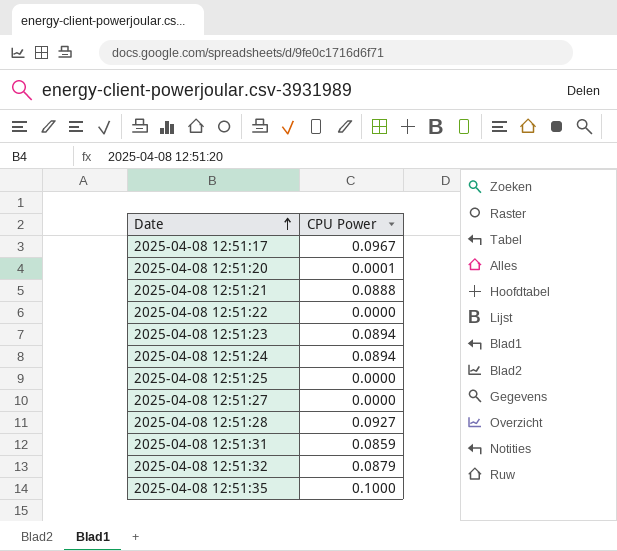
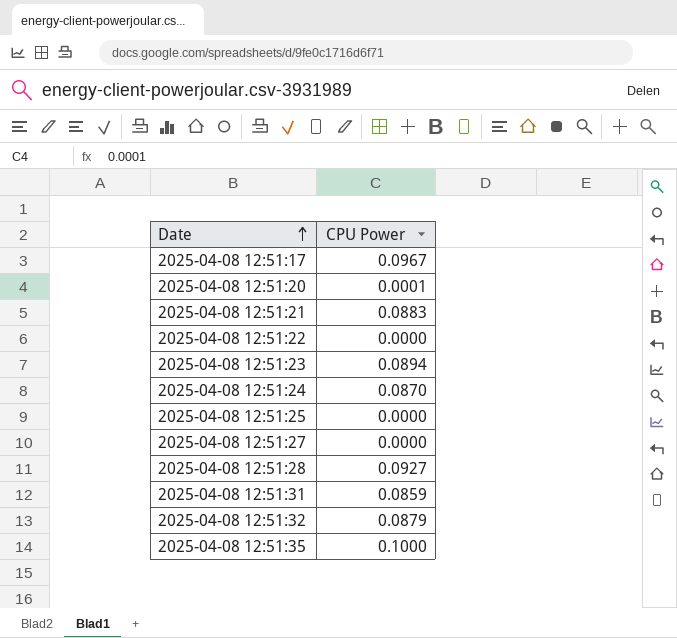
2025-04-08 12:51:21 | CPU Power: 0.0888 -> 0.0883
2025-04-08 12:51:24 | CPU Power: 0.0894 -> 0.0870

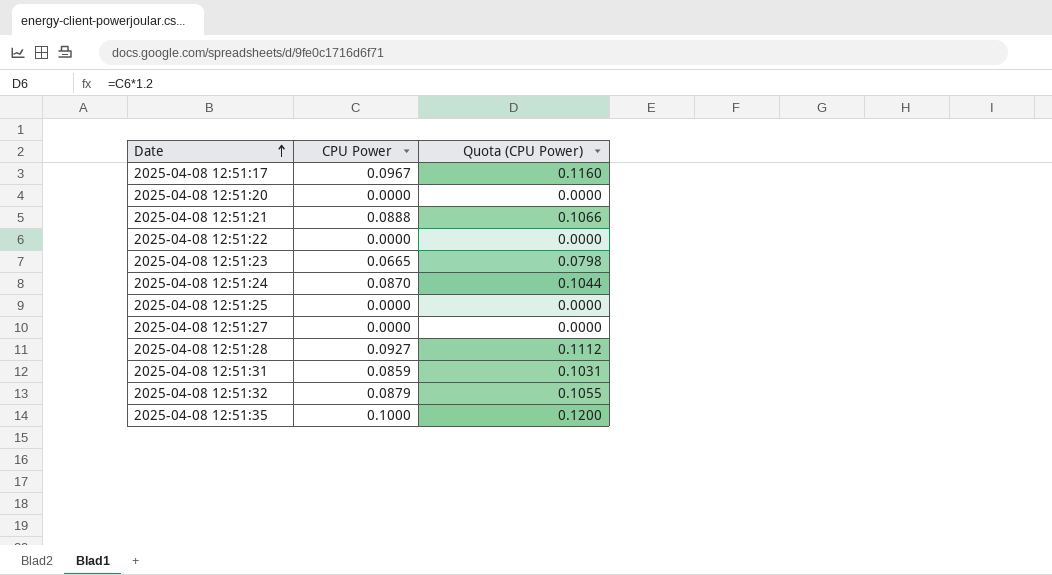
column Quota (CPU Power) | formula: none -> [CPU Power] * 1.2
2025-04-08 12:51:20 | CPU Power: 0.0001 -> 0.0000
2025-04-08 12:51:21 | CPU Power: 0.0883 -> 0.0888
2025-04-08 12:51:23 | CPU Power: 0.0894 -> 0.0665

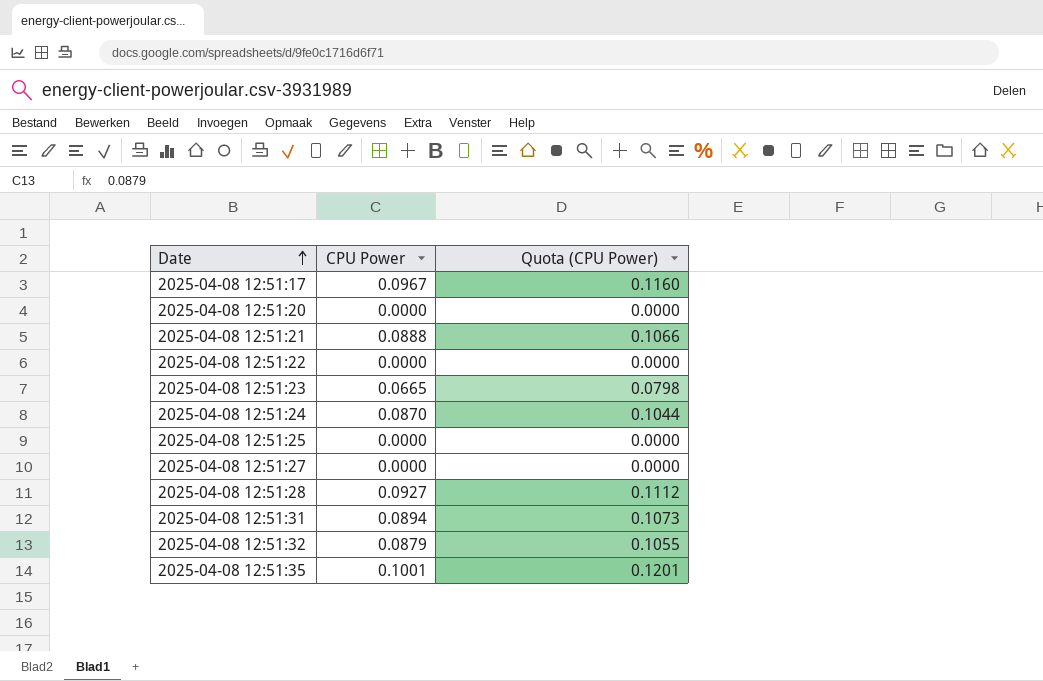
2025-04-08 12:51:31 | CPU Power: 0.0859 -> 0.0894
2025-04-08 12:51:31 | Quota (CPU Power): 0.1031 -> 0.1073
2025-04-08 12:51:35 | CPU Power: 0.1000 -> 0.1001
2025-04-08 12:51:35 | Quota (CPU Power): 0.1200 -> 0.1201

